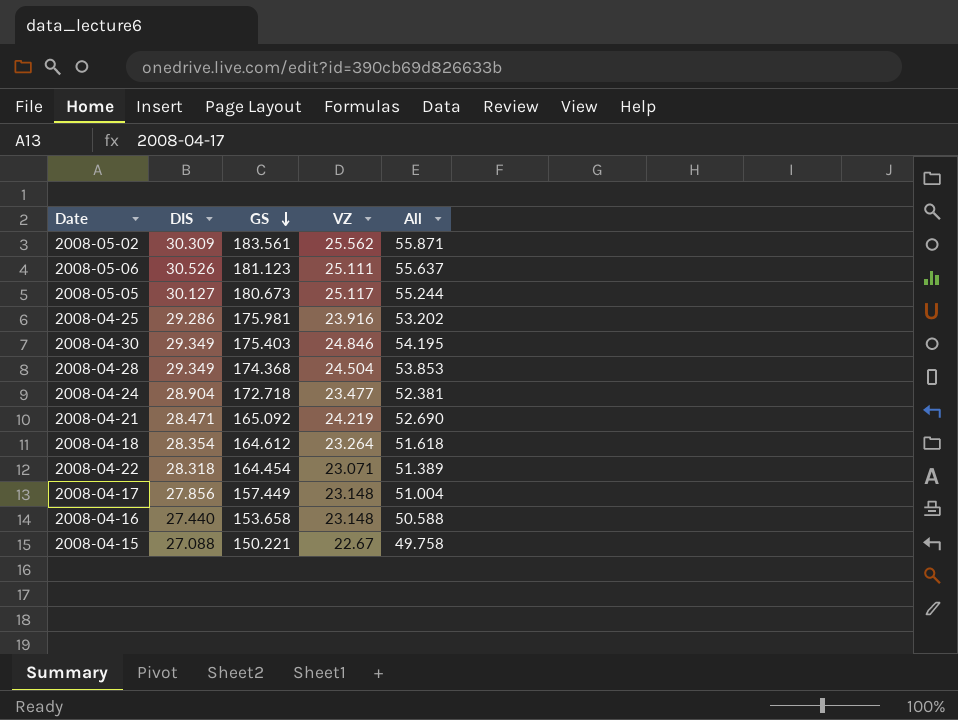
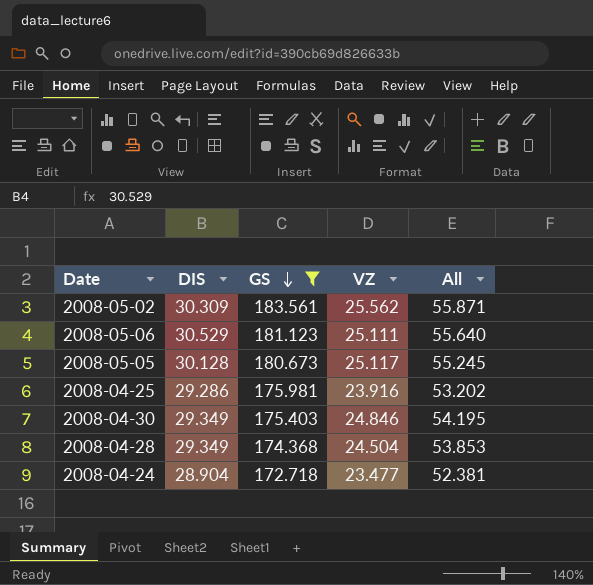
filter: none -> GS >= 172.718
2008-05-06 | DIS: 30.526 -> 30.529
2008-05-06 | All: 55.637 -> 55.640
2008-05-05 | DIS: 30.127 -> 30.128
2008-05-05 | All: 55.244 -> 55.245

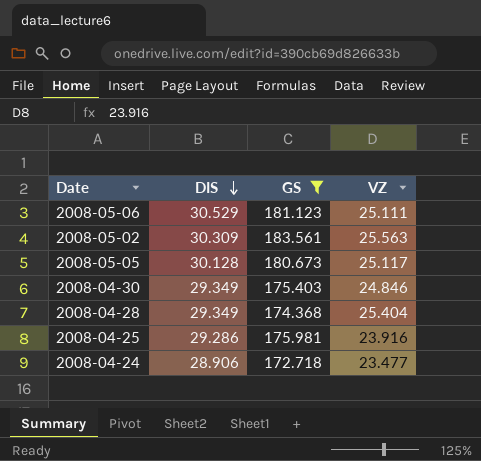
row order: GS descending -> DIS descending
column All | formula: [DIS] + [VZ] -> none
2008-05-02 | VZ: 25.562 -> 25.563
2008-04-28 | VZ: 24.504 -> 25.404
2008-04-24 | DIS: 28.904 -> 28.906

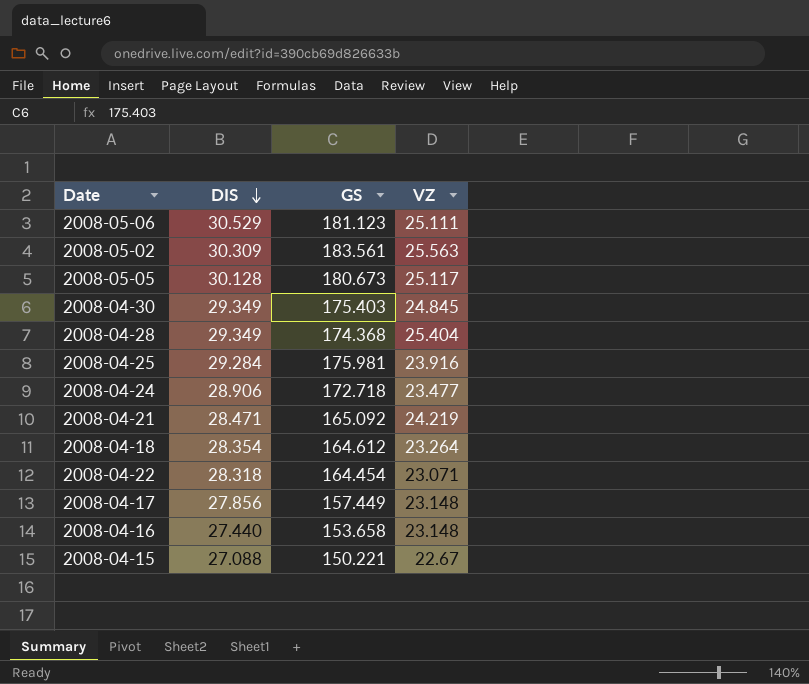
filter: GS >= 172.718 -> none
2008-04-30 | VZ: 24.846 -> 24.845
2008-04-25 | DIS: 29.286 -> 29.284

